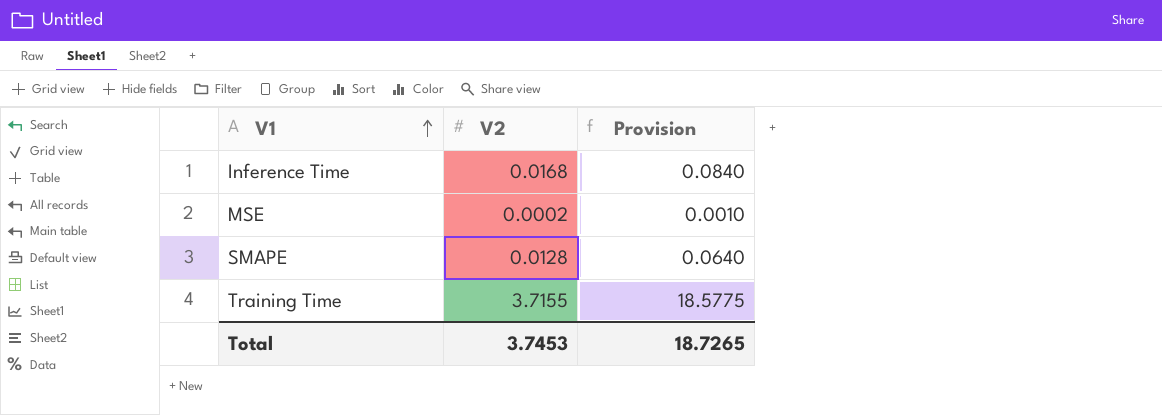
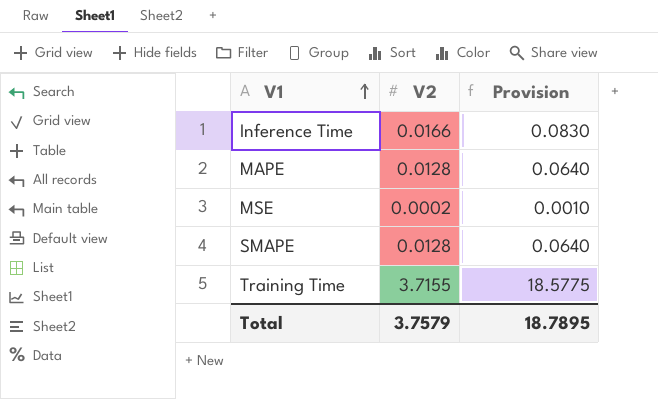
Inference Time | V2: 0.0168 -> 0.0166
Inference Time | Provision: 0.0840 -> 0.0830
row MAPE: none -> 0.0128 | 0.0640
Total | V2: 3.7453 -> 3.7579
Total | Provision: 18.7265 -> 18.7895

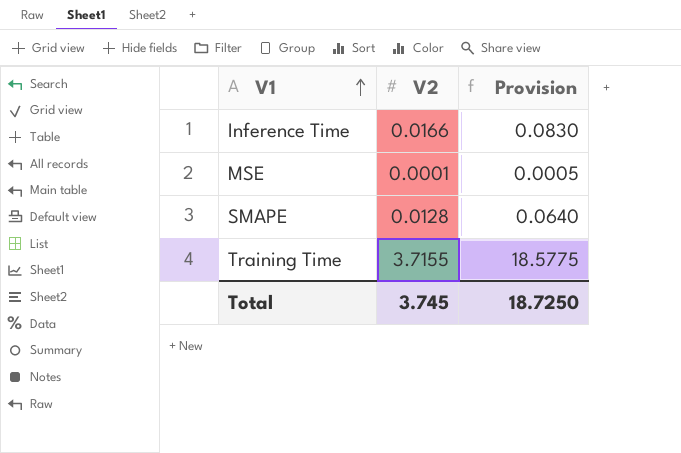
row MAPE: 0.0128 | 0.0640 -> none
MSE | V2: 0.0002 -> 0.0001
MSE | Provision: 0.0010 -> 0.0005
Total | V2: 3.7579 -> 3.745
Total | Provision: 18.7895 -> 18.7250

